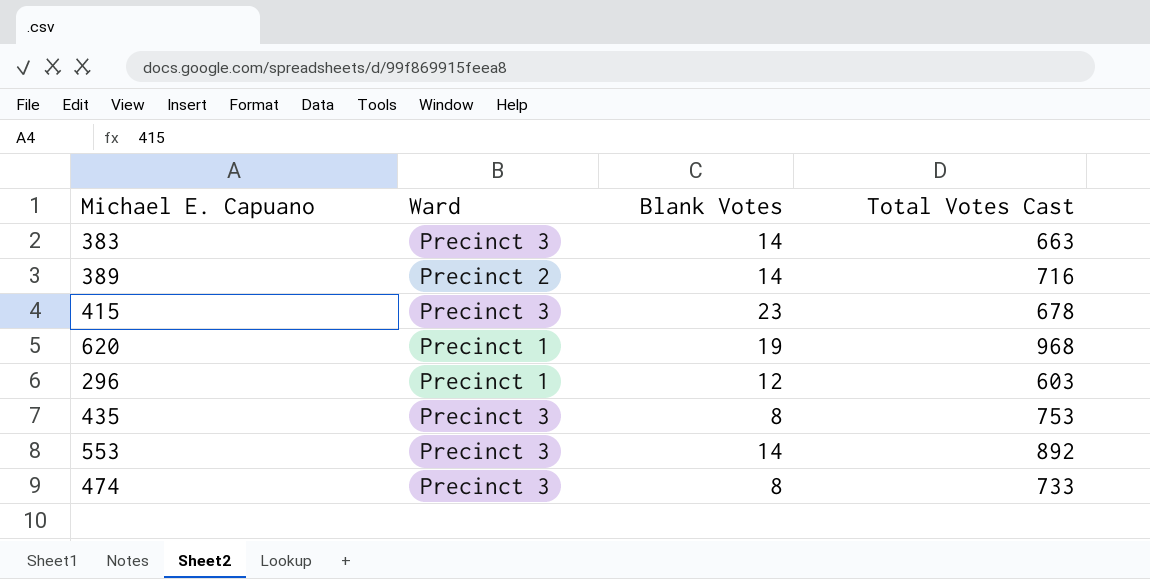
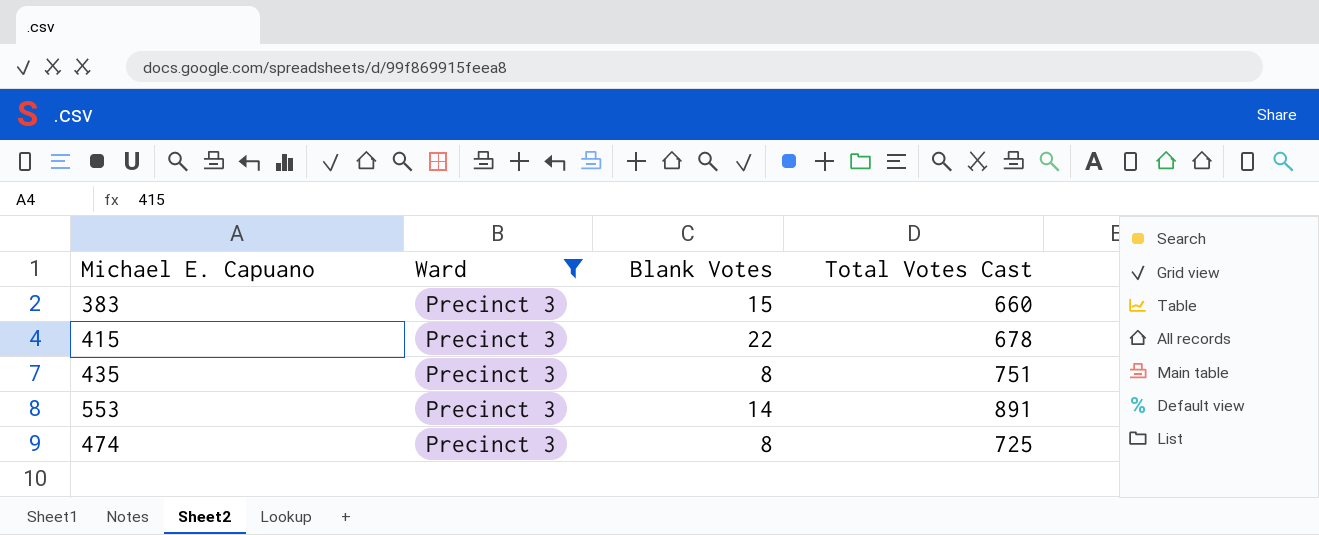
filter: none -> Ward = Precinct 3
383 | Blank Votes: 14 -> 15
383 | Total Votes Cast: 663 -> 660
415 | Blank Votes: 23 -> 22
435 | Total Votes Cast: 753 -> 751
553 | Total Votes Cast: 892 -> 891
474 | Total Votes Cast: 733 -> 725

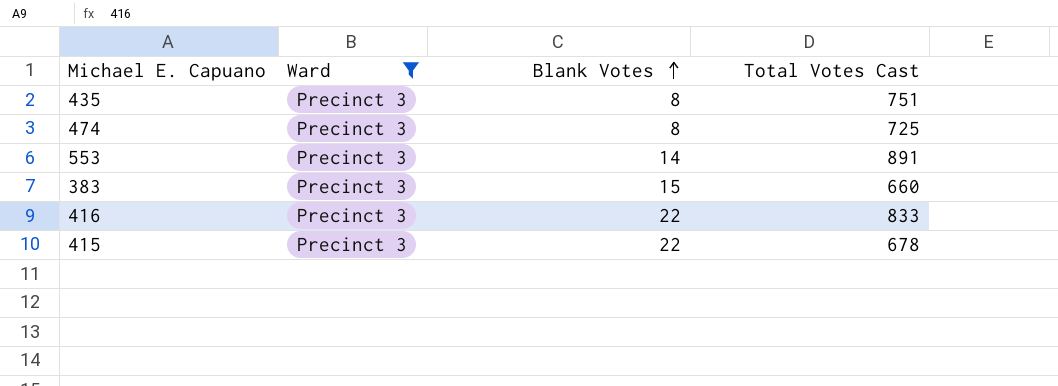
row order: none -> Blank Votes ascending
row 416: none -> Precinct 3 | 22 | 833

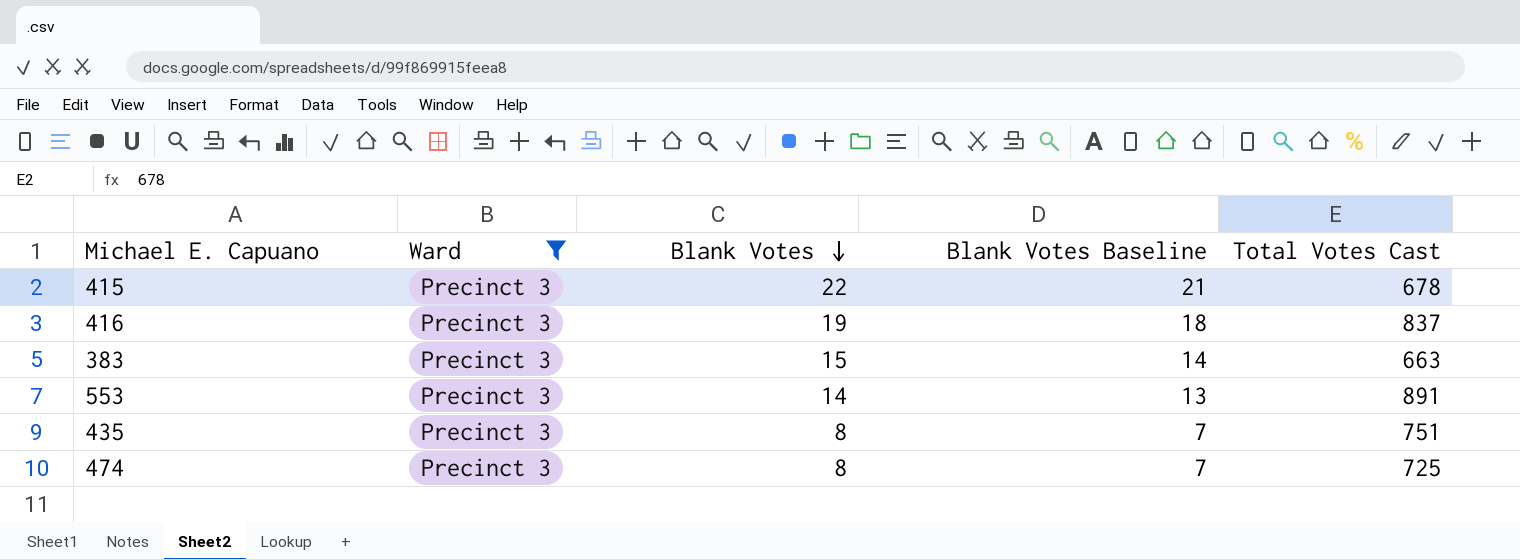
row order: Blank Votes ascending -> Blank Votes descending
column Blank Votes Baseline | formula: none -> [Blank Votes] - 1
416 | Blank Votes: 22 -> 19
416 | Total Votes Cast: 833 -> 837
383 | Total Votes Cast: 660 -> 663

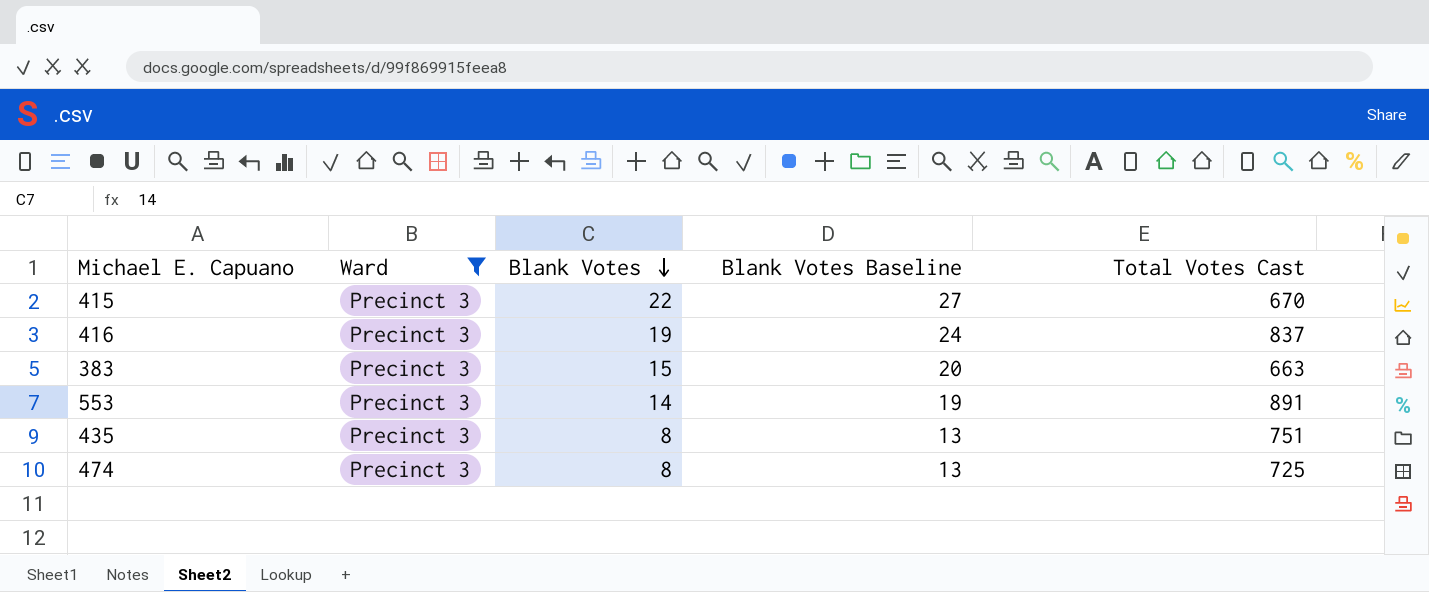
column Blank Votes Baseline | formula: [Blank Votes] - 1 -> [Blank Votes] + 5
415 | Total Votes Cast: 678 -> 670

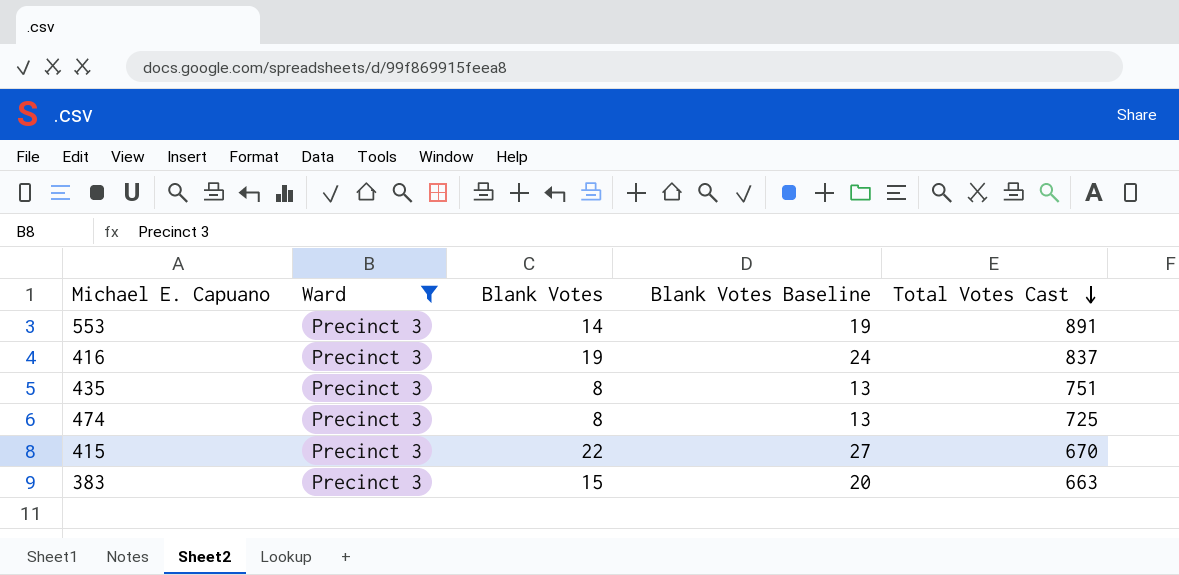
row order: Blank Votes descending -> Total Votes Cast descending

